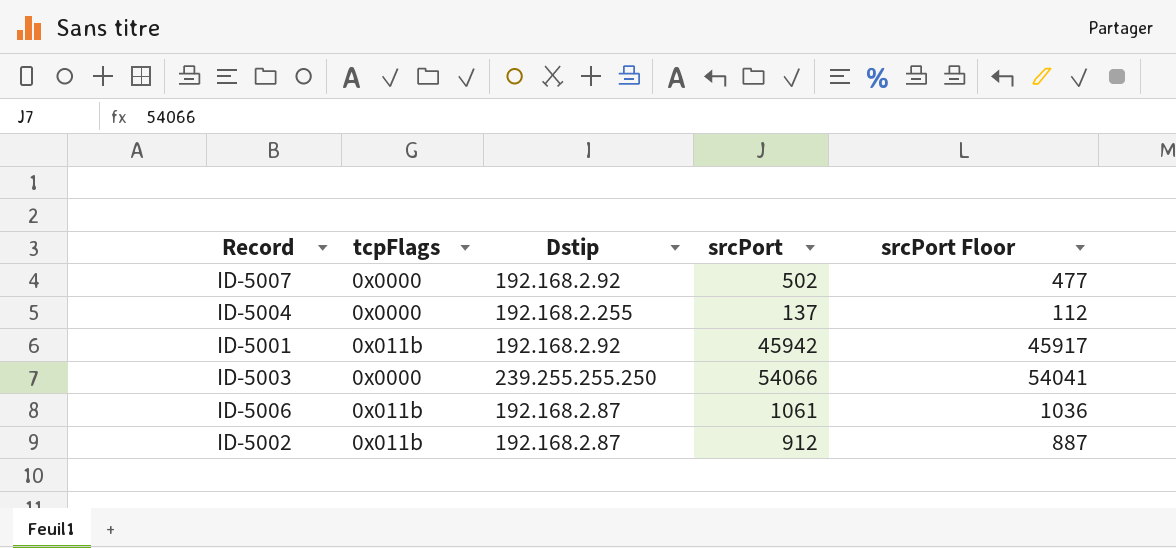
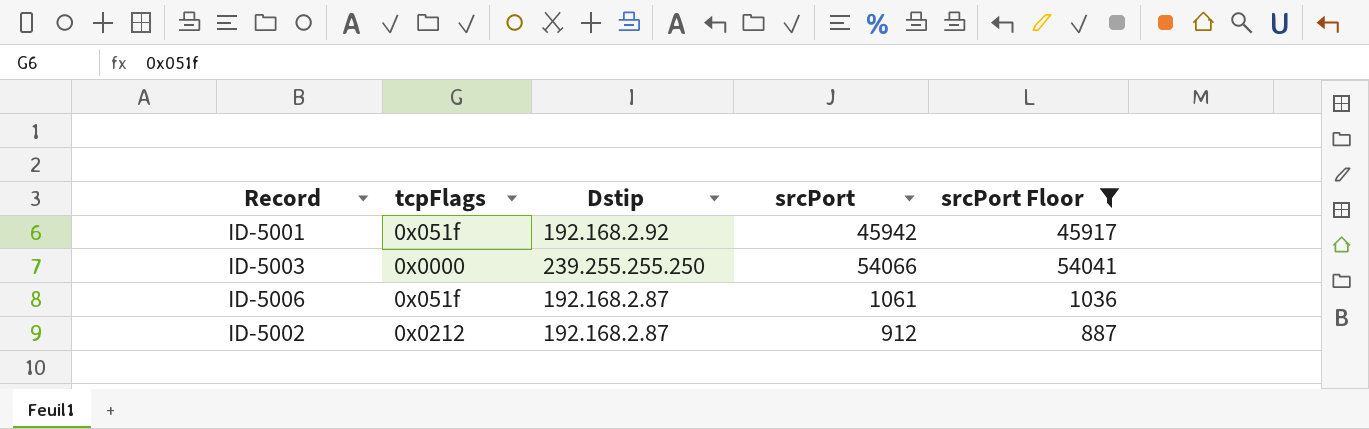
filter: none -> srcPort Floor >= 887
ID-5001 | tcpFlags: 0x011b -> 0x051f
ID-5006 | tcpFlags: 0x011b -> 0x051f
ID-5002 | tcpFlags: 0x011b -> 0x0212

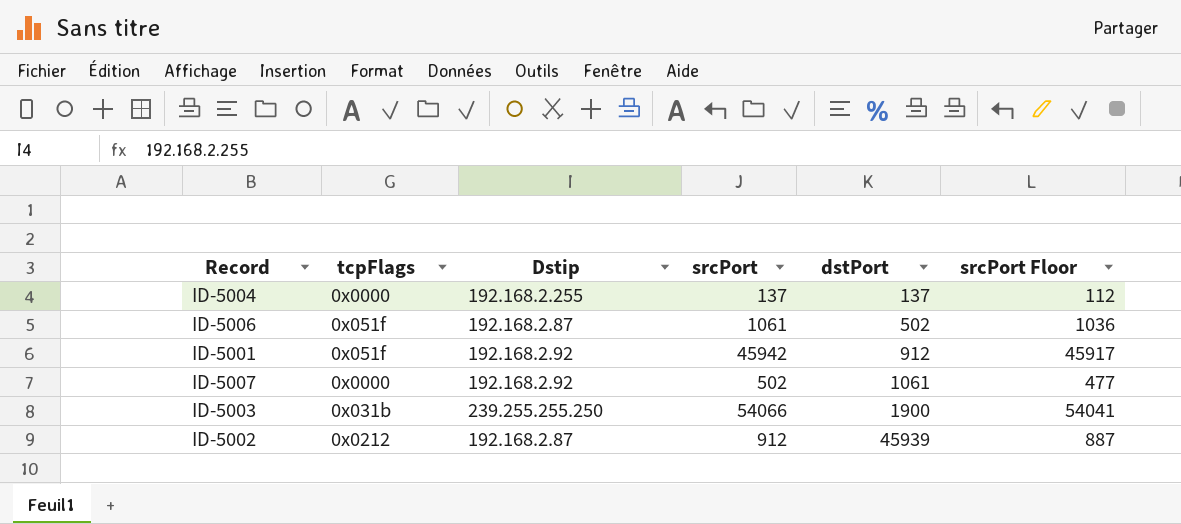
filter: srcPort Floor >= 887 -> none
row order: none -> dstPort ascending
column dstPort | position: none -> 5
ID-5003 | tcpFlags: 0x0000 -> 0x031b

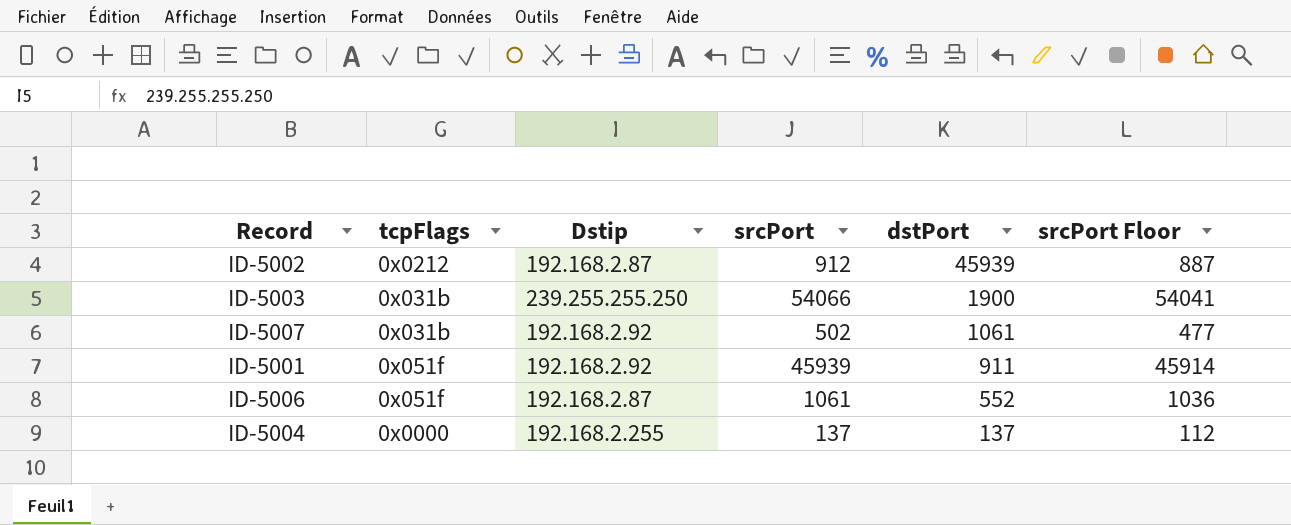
row order: dstPort ascending -> dstPort descending
ID-5007 | tcpFlags: 0x0000 -> 0x031b
ID-5001 | srcPort: 45942 -> 45939
ID-5001 | dstPort: 912 -> 911
ID-5001 | srcPort Floor: 45917 -> 45914
ID-5006 | dstPort: 502 -> 552

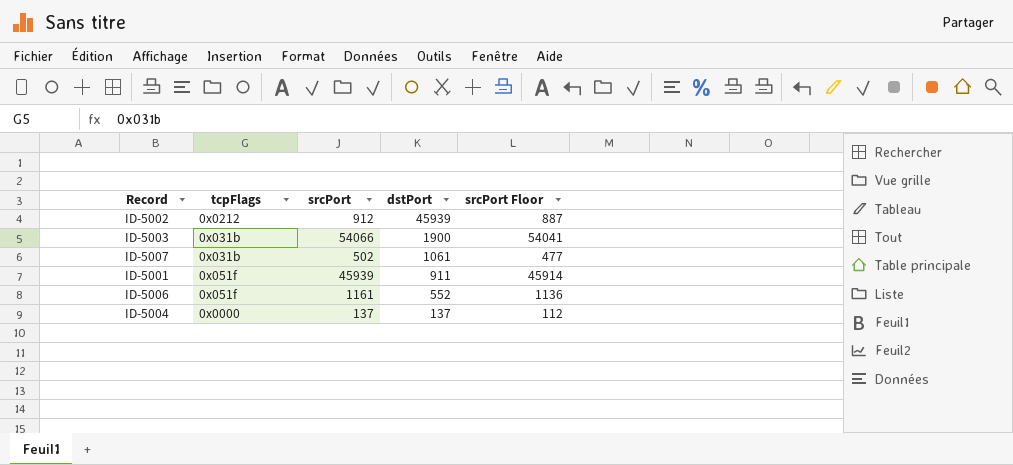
column Dstip | position: 3 -> none
ID-5006 | srcPort: 1061 -> 1161
ID-5006 | srcPort Floor: 1036 -> 1136

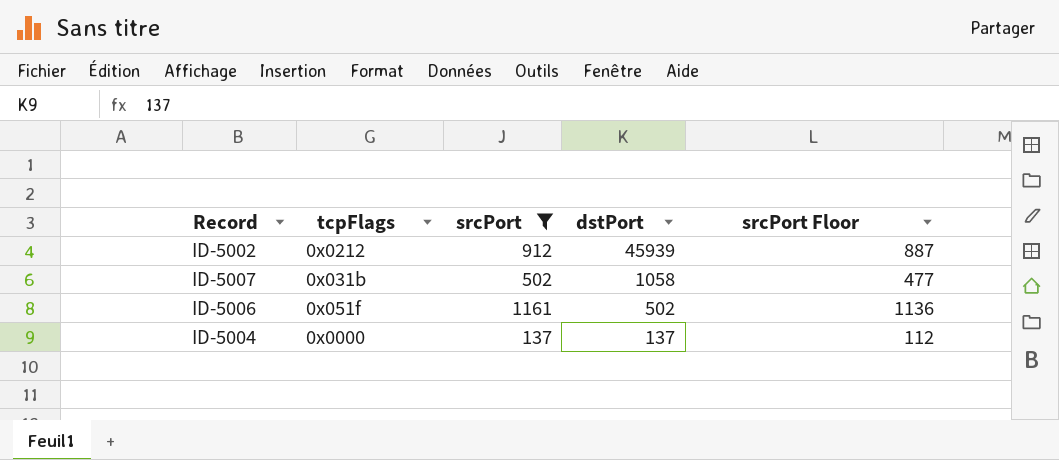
filter: none -> srcPort <= 1161
ID-5007 | dstPort: 1061 -> 1058
ID-5006 | dstPort: 552 -> 502

